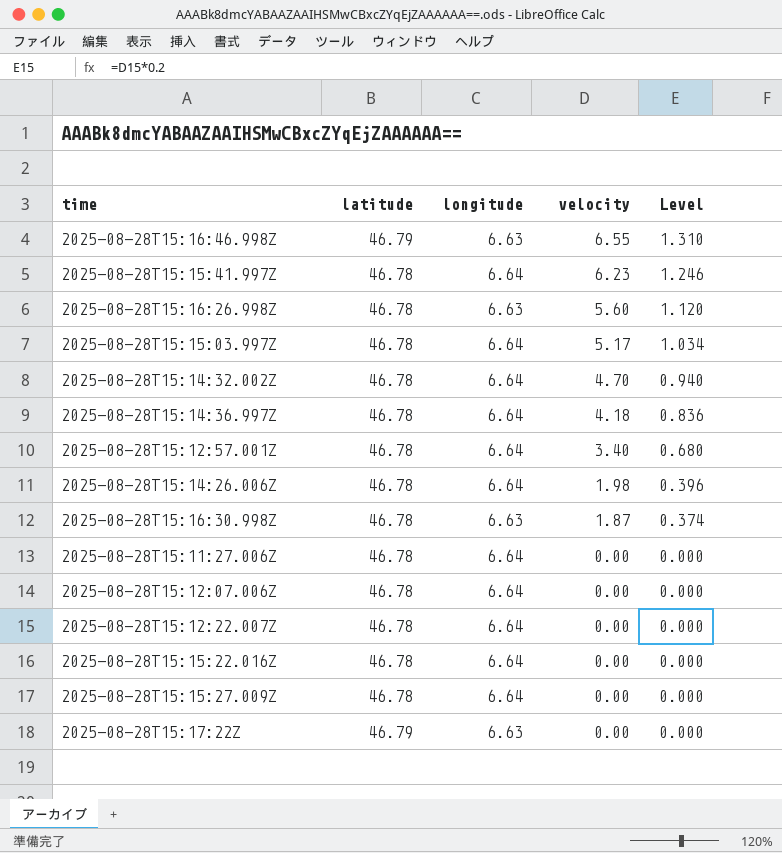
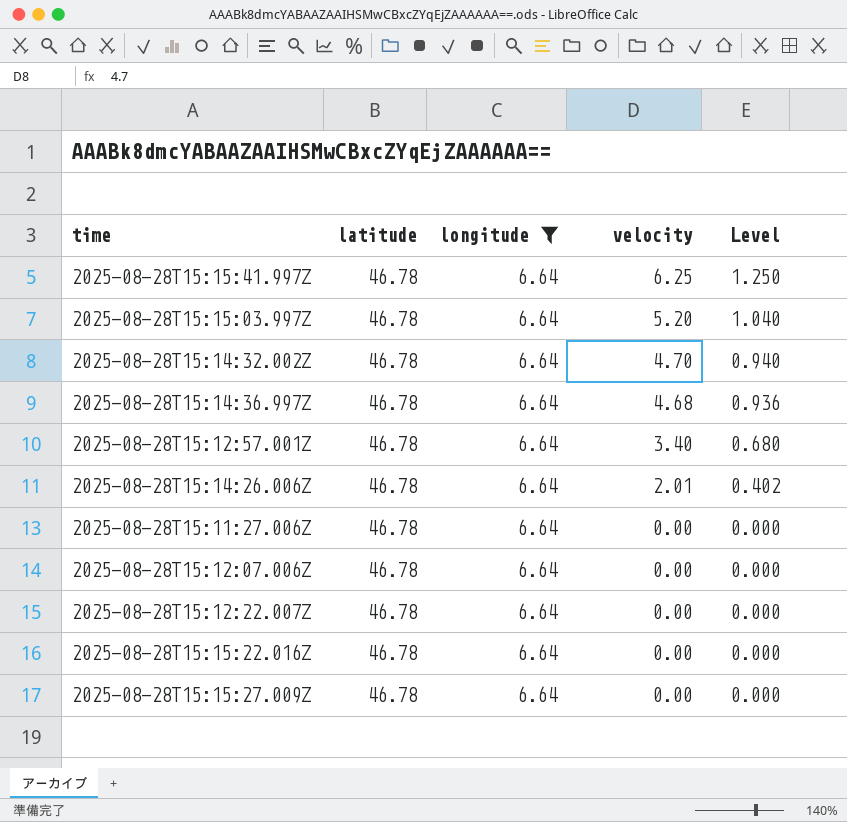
filter: none -> longitude = 6.64
2025-08-28T15:15:41.997Z | velocity: 6.23 -> 6.25
2025-08-28T15:15:41.997Z | Level: 1.246 -> 1.250
2025-08-28T15:15:03.997Z | velocity: 5.17 -> 5.20
2025-08-28T15:15:03.997Z | Level: 1.034 -> 1.040
2025-08-28T15:14:36.997Z | velocity: 4.18 -> 4.68
2025-08-28T15:14:36.997Z | Level: 0.836 -> 0.936
2025-08-28T15:14:26.006Z | velocity: 1.98 -> 2.01
2025-08-28T15:14:26.006Z | Level: 0.396 -> 0.402

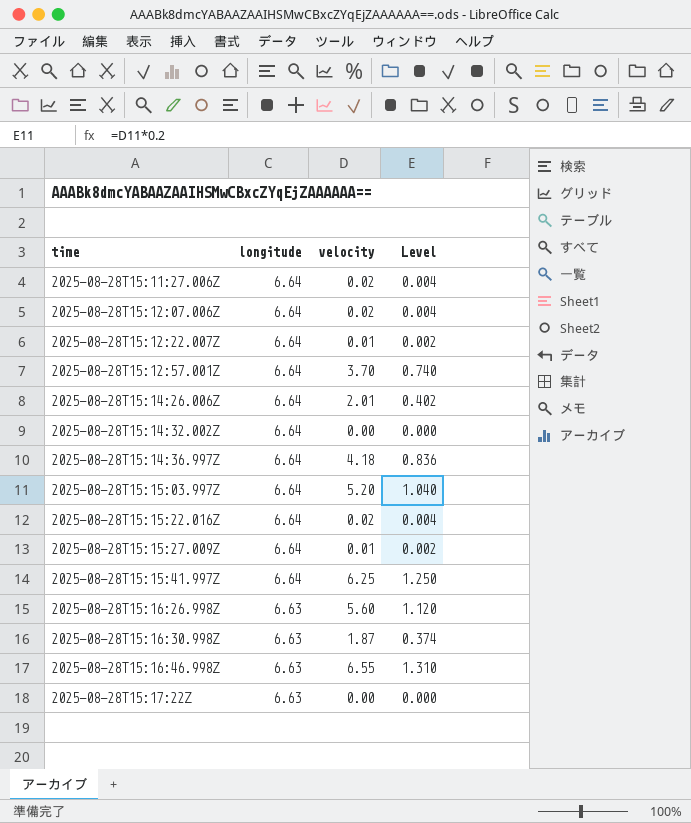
filter: longitude = 6.64 -> none
row order: velocity descending -> time ascending
column latitude | position: 2 -> none
2025-08-28T15:11:27.006Z | velocity: 0.00 -> 0.02
2025-08-28T15:11:27.006Z | Level: 0.000 -> 0.004
2025-08-28T15:12:07.006Z | velocity: 0.00 -> 0.02
2025-08-28T15:12:07.006Z | Level: 0.000 -> 0.004
2025-08-28T15:12:22.007Z | velocity: 0.00 -> 0.01
2025-08-28T15:12:22.007Z | Level: 0.000 -> 0.002
2025-08-28T15:12:57.001Z | velocity: 3.40 -> 3.70
2025-08-28T15:12:57.001Z | Level: 0.680 -> 0.740
2025-08-28T15:14:32.002Z | velocity: 4.70 -> 0.00
2025-08-28T15:14:32.002Z | Level: 0.940 -> 0.000
2025-08-28T15:14:36.997Z | velocity: 4.68 -> 4.18
2025-08-28T15:14:36.997Z | Level: 0.936 -> 0.836
2025-08-28T15:15:22.016Z | velocity: 0.00 -> 0.02
2025-08-28T15:15:22.016Z | Level: 0.000 -> 0.004
2025-08-28T15:15:27.009Z | velocity: 0.00 -> 0.01
2025-08-28T15:15:27.009Z | Level: 0.000 -> 0.002

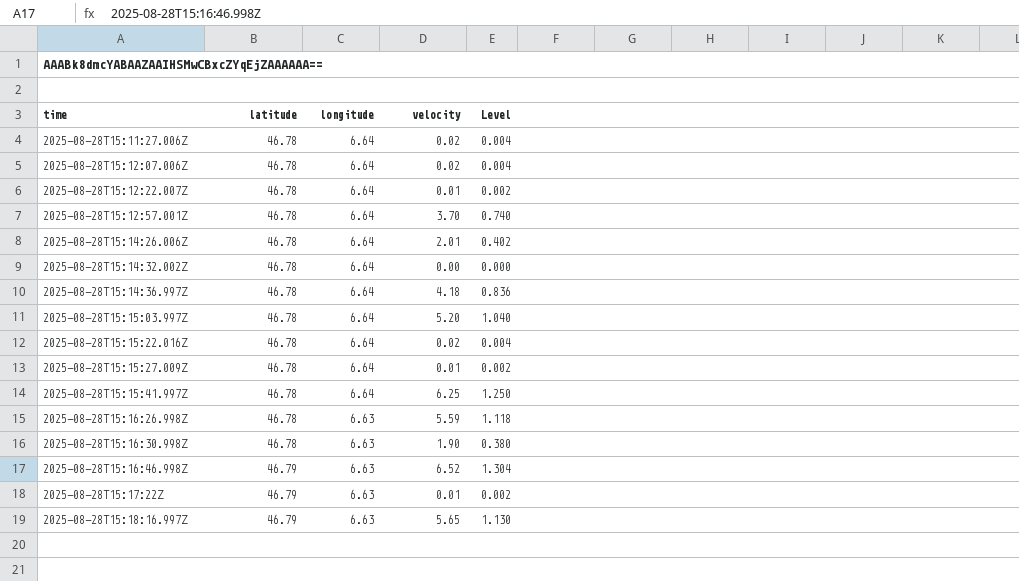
column latitude | position: none -> 2
2025-08-28T15:16:26.998Z | velocity: 5.60 -> 5.59
2025-08-28T15:16:26.998Z | Level: 1.120 -> 1.118
2025-08-28T15:16:30.998Z | velocity: 1.87 -> 1.90
2025-08-28T15:16:30.998Z | Level: 0.374 -> 0.380
2025-08-28T15:16:46.998Z | velocity: 6.55 -> 6.52
2025-08-28T15:16:46.998Z | Level: 1.310 -> 1.304
2025-08-28T15:17:22Z | velocity: 0.00 -> 0.01
2025-08-28T15:17:22Z | Level: 0.000 -> 0.002
row 2025-08-28T15:18:16.997Z: none -> 46.79 | 6.63 | 5.65 | 1.130

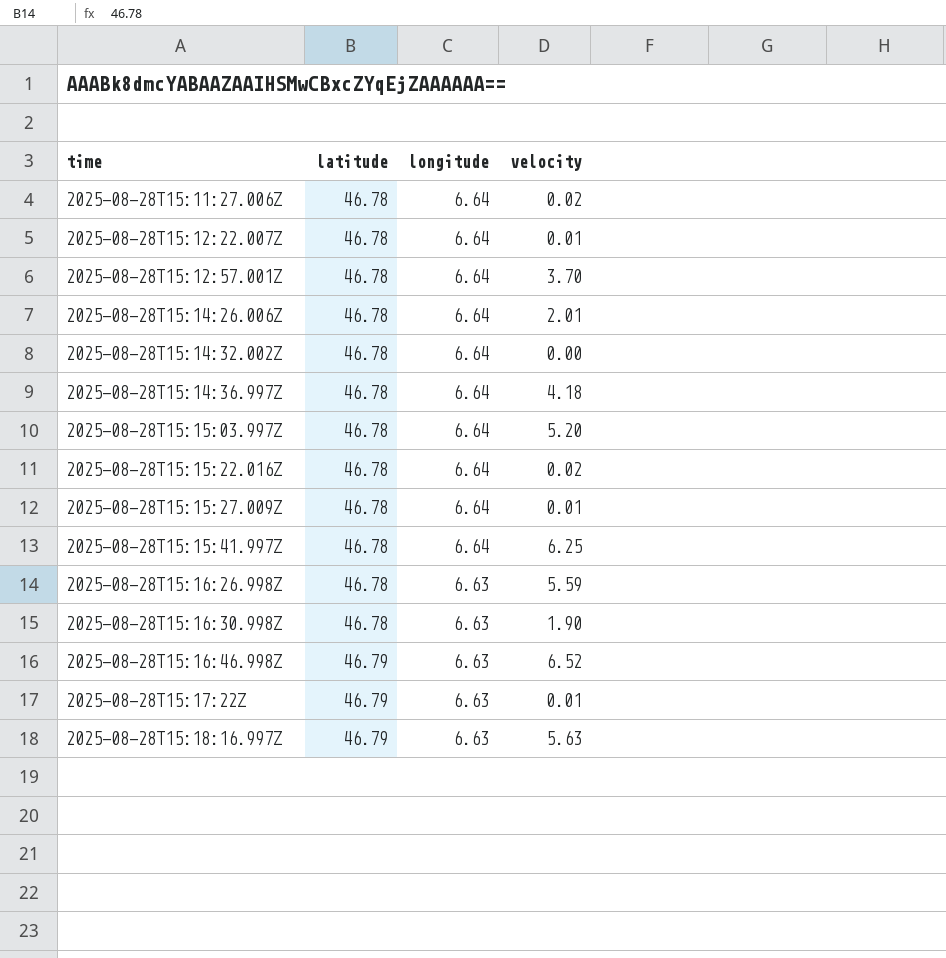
column Level | formula: [velocity] * 0.2 -> none
row 2025-08-28T15:12:07.006Z: 46.78 | 6.64 | 0.02 | 0.004 -> none
2025-08-28T15:18:16.997Z | velocity: 5.65 -> 5.63

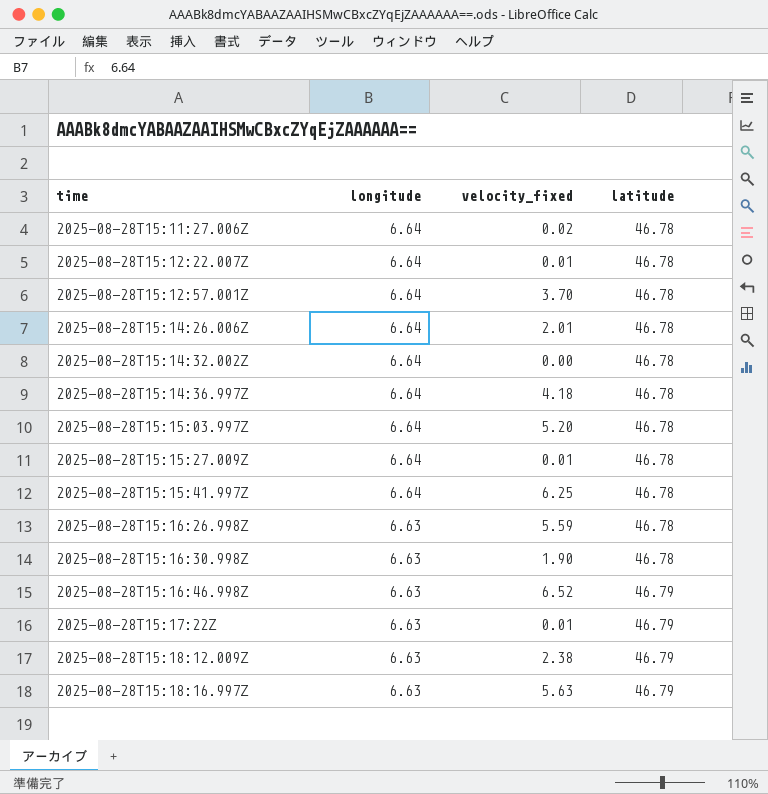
column name: velocity -> velocity_fixed
column latitude | position: 2 -> 4
row 2025-08-28T15:15:22.016Z: 46.78 | 6.64 | 0.02 -> none
row 2025-08-28T15:18:12.009Z: none -> 6.63 | 2.38 | 46.79

